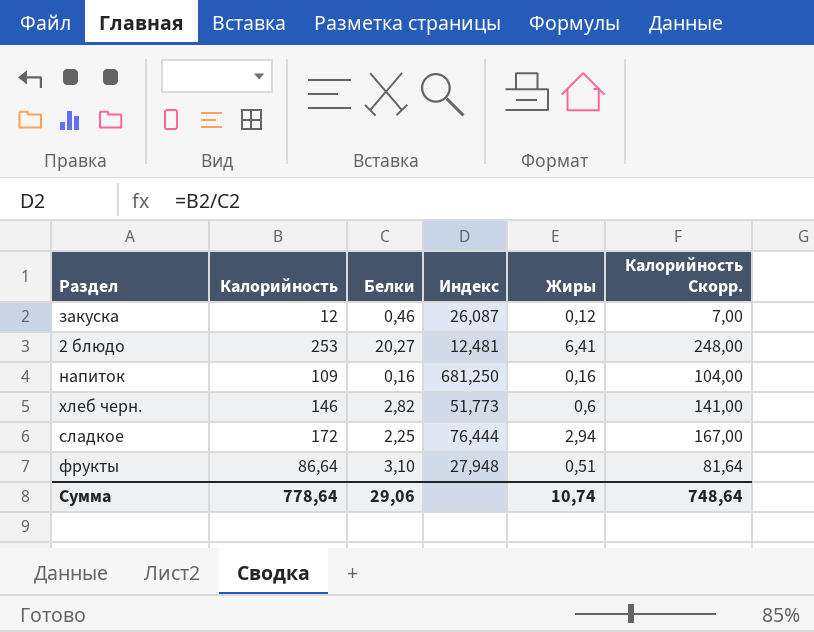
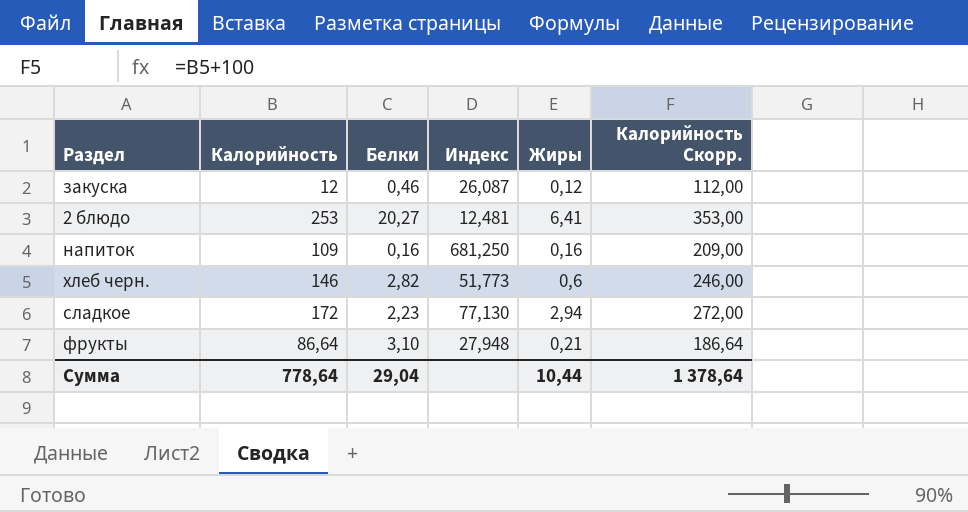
column Калорийность Скорр. | formula: [Калорийность] - 5 -> [Калорийность] + 100
сладкое | Белки: 2,25 -> 2,23
сладкое | Индекс: 76,444 -> 77,130
фрукты | Жиры: 0,51 -> 0,21
Сумма | Белки: 29,06 -> 29,04
Сумма | Жиры: 10,74 -> 10,44
Сумма | Калорийность Скорр.: 748,64 -> 1 378,64

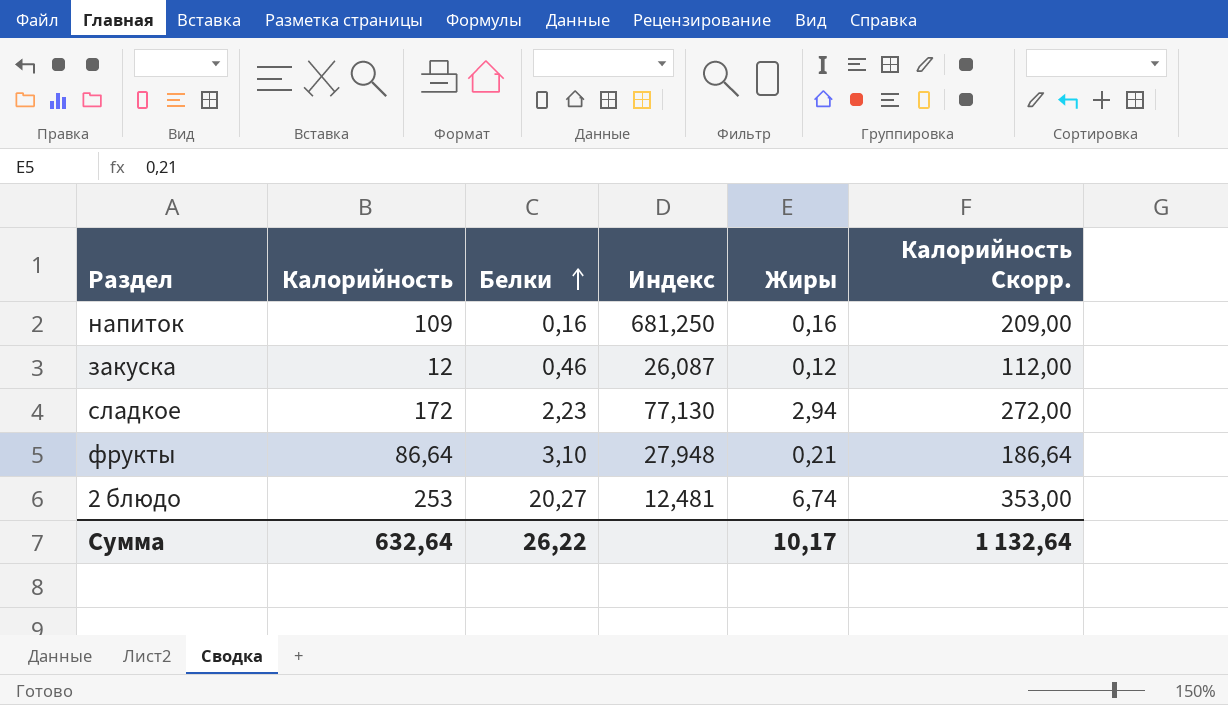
row order: none -> Белки ascending
row хлеб черн.: 146 | 2,82 | 51,773 | 0,6 | 246,00 -> none
2 блюдо | Жиры: 6,41 -> 6,74
Сумма | Калорийность: 778,64 -> 632,64
Сумма | Белки: 29,04 -> 26,22
Сумма | Жиры: 10,44 -> 10,17
Сумма | Калорийность Скорр.: 1 378,64 -> 1 132,64

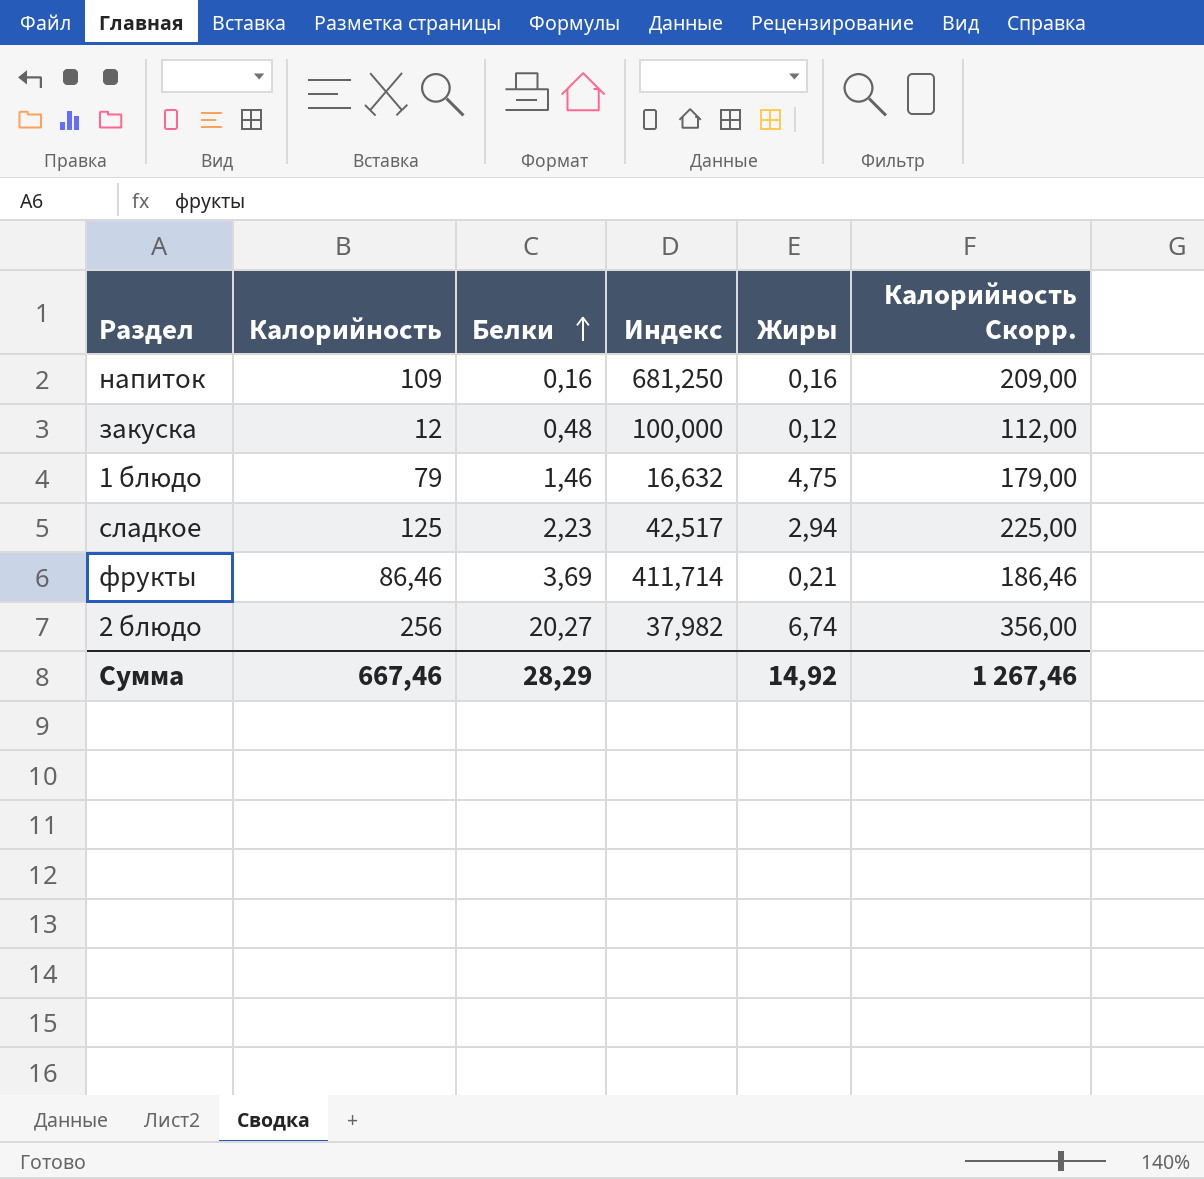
column Индекс | formula: [Калорийность] / [Белки] -> [Калорийность] / [Жиры]
закуска | Белки: 0,46 -> 0,48
row 1 блюдо: none -> 79 | 1,46 | 16,632 | 4,75 | 179,00
сладкое | Калорийность: 172 -> 125
сладкое | Калорийность Скорр.: 272,00 -> 225,00
фрукты | Калорийность: 86,64 -> 86,46
фрукты | Белки: 3,10 -> 3,69
фрукты | Калорийность Скорр.: 186,64 -> 186,46
2 блюдо | Калорийность: 253 -> 256
2 блюдо | Калорийность Скорр.: 353,00 -> 356,00
Сумма | Калорийность: 632,64 -> 667,46
Сумма | Белки: 26,22 -> 28,29
Сумма | Жиры: 10,17 -> 14,92
Сумма | Калорийность Скорр.: 1 132,64 -> 1 267,46

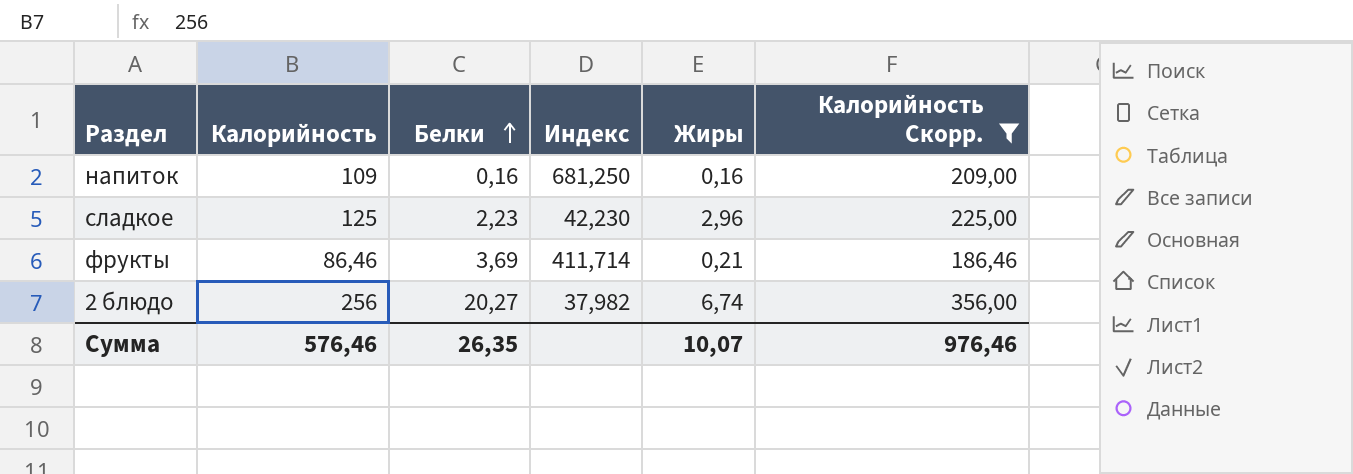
filter: none -> Калорийность Скорр. >= 186,46
сладкое | Индекс: 42,517 -> 42,230
сладкое | Жиры: 2,94 -> 2,96
Сумма | Калорийность: 667,46 -> 576,46
Сумма | Белки: 28,29 -> 26,35
Сумма | Жиры: 14,92 -> 10,07
Сумма | Калорийность Скорр.: 1 267,46 -> 976,46

